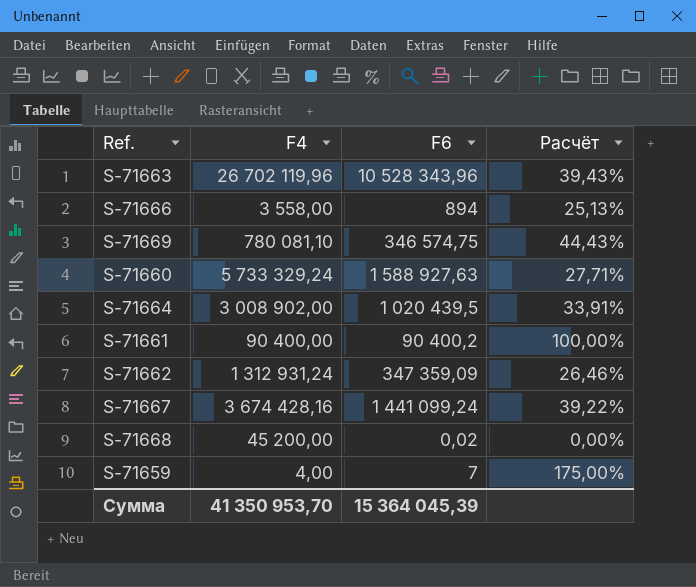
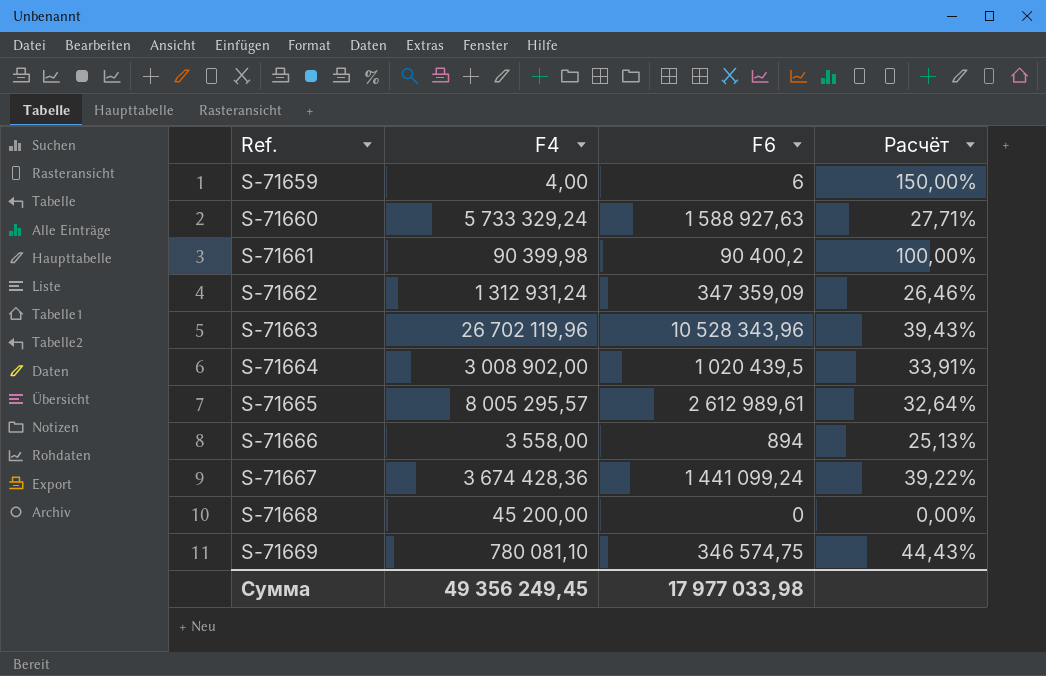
row order: none -> Ref. ascending
S-71659 | F6: 7 -> 6
S-71659 | Расчёт: 175,00% -> 150,00%
S-71661 | F4: 90 400,00 -> 90 399,98
row S-71665: none -> 8 005 295,57 | 2 612 989,61 | 32,64%
S-71667 | F4: 3 674 428,16 -> 3 674 428,36
S-71668 | F6: 0,02 -> 0
Сумма | F4: 41 350 953,70 -> 49 356 249,45
Сумма | F6: 15 364 045,39 -> 17 977 033,98

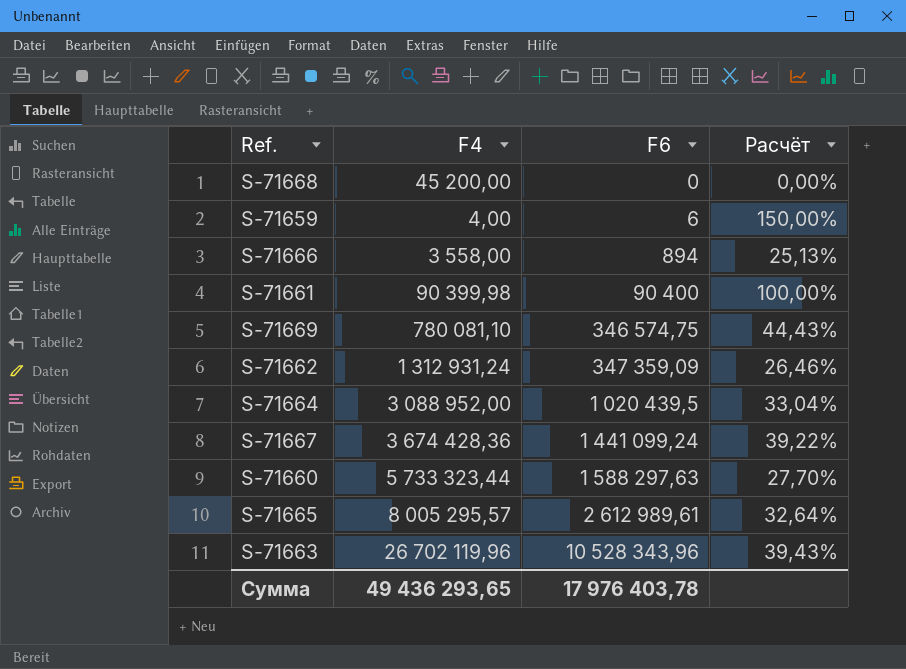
row order: Ref. ascending -> F6 ascending
S-71661 | F6: 90 400,2 -> 90 400
S-71664 | F4: 3 008 902,00 -> 3 088 952,00
S-71664 | Расчёт: 33,91% -> 33,04%
S-71660 | F4: 5 733 329,24 -> 5 733 323,44
S-71660 | F6: 1 588 927,63 -> 1 588 297,63
S-71660 | Расчёт: 27,71% -> 27,70%
Сумма | F4: 49 356 249,45 -> 49 436 293,65
Сумма | F6: 17 977 033,98 -> 17 976 403,78

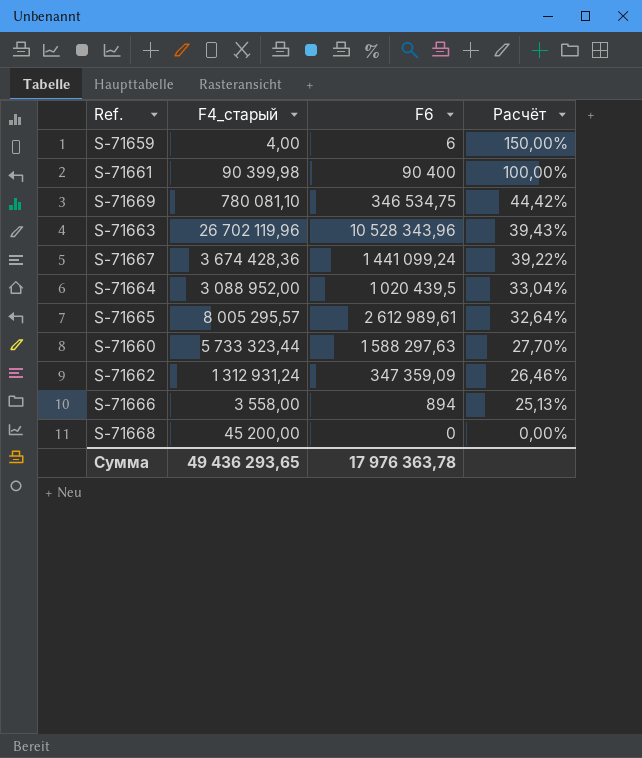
row order: F6 ascending -> Расчёт descending
column name: F4 -> F4_старый
S-71669 | F6: 346 574,75 -> 346 534,75
S-71669 | Расчёт: 44,43% -> 44,42%
Сумма | F6: 17 976 403,78 -> 17 976 363,78

